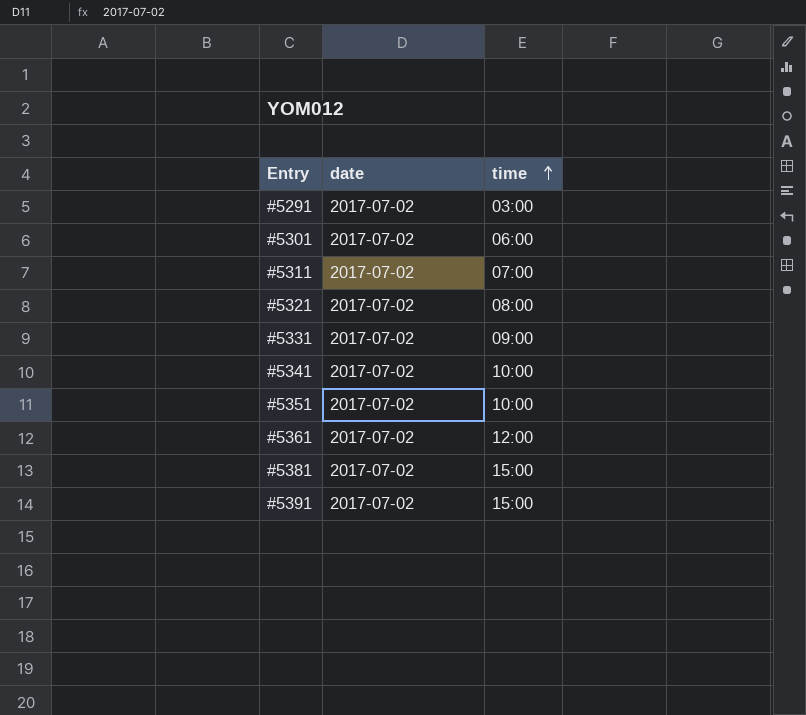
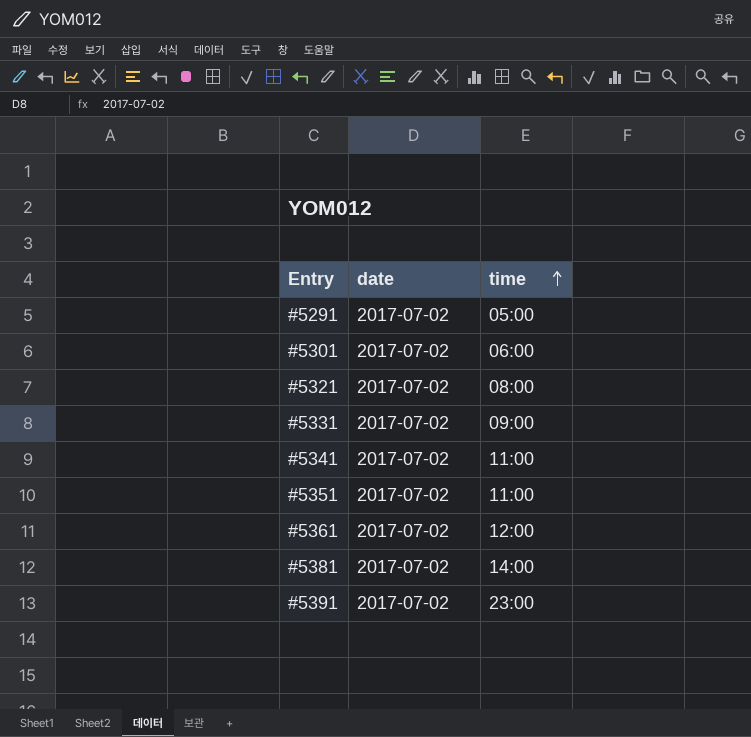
row #5311: 2017-07-02 | 07:00 -> none
#5291 | time: 03:00 -> 05:00
#5341 | time: 10:00 -> 11:00
#5351 | time: 10:00 -> 11:00
#5381 | time: 15:00 -> 14:00
#5391 | time: 15:00 -> 23:00

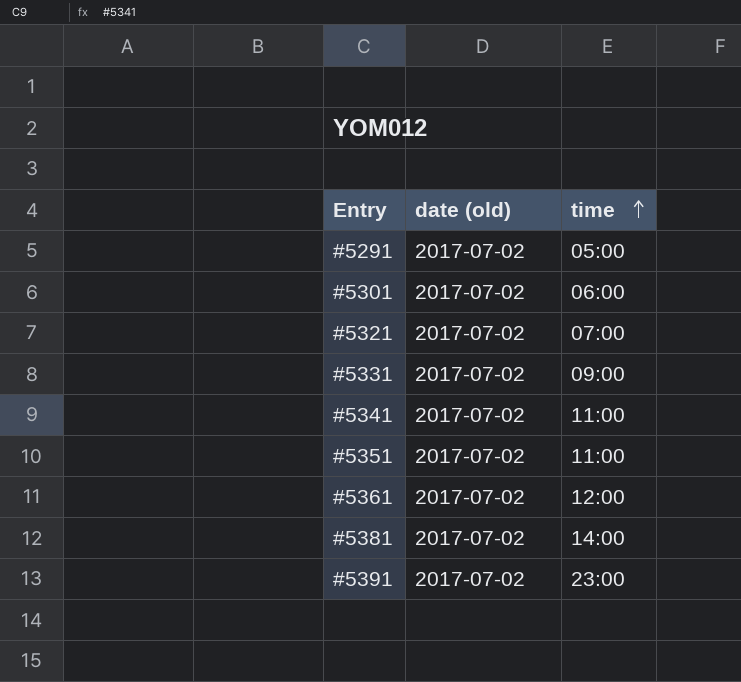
column name: date -> date (old)
#5321 | time: 08:00 -> 07:00

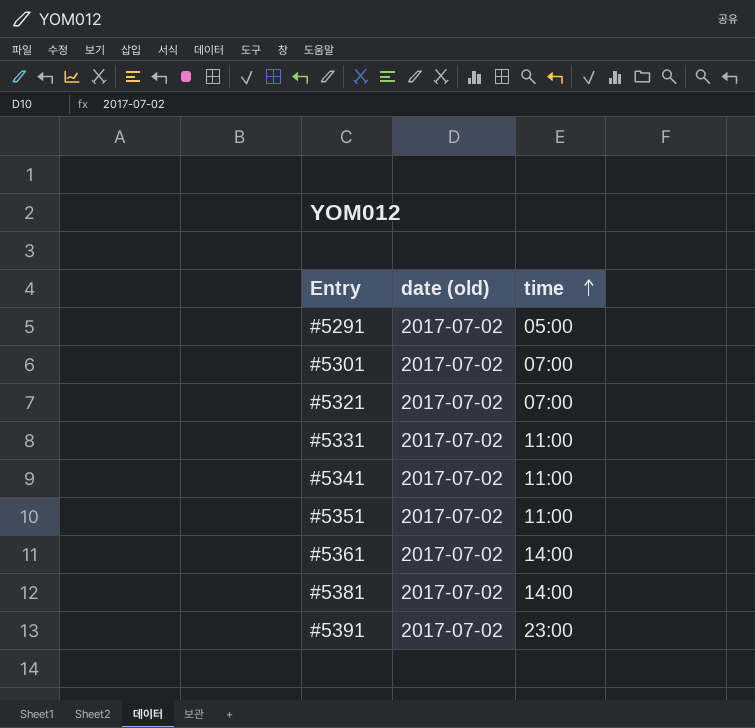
#5301 | time: 06:00 -> 07:00
#5331 | time: 09:00 -> 11:00
#5361 | time: 12:00 -> 14:00

